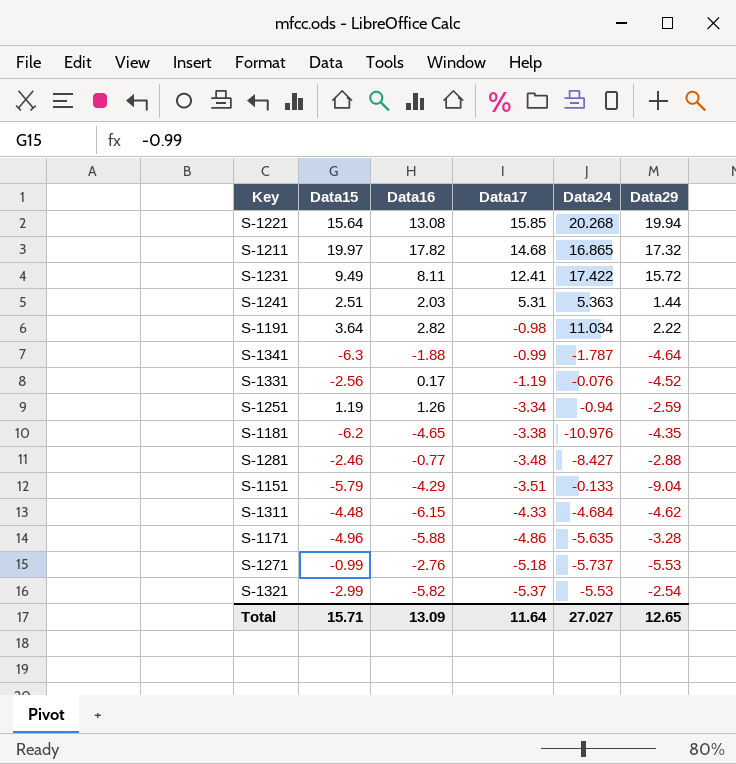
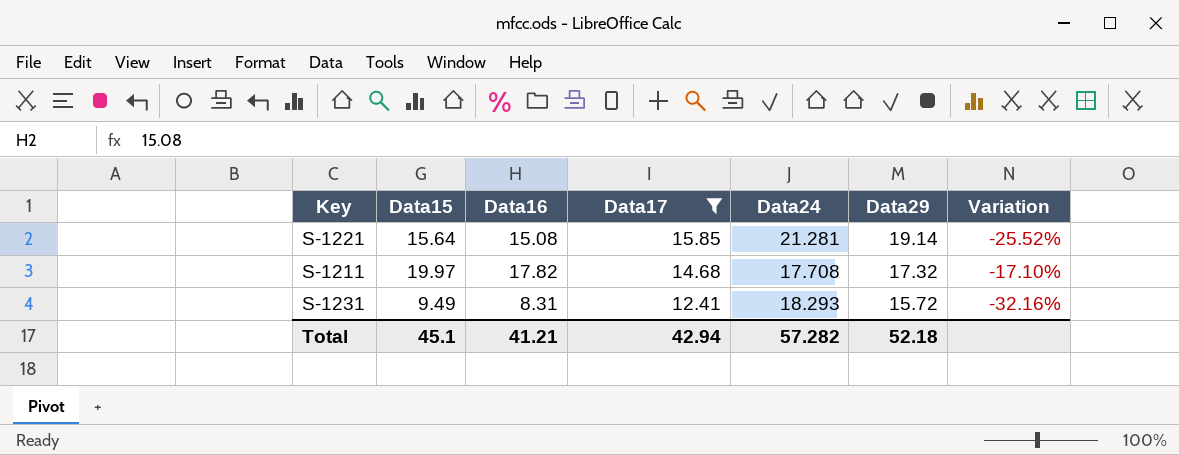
filter: none -> Data17 >= 12.41
column Variation | formula: none -> ([Data17] - [Data24]) / [Data24]
S-1221 | Data16: 13.08 -> 15.08
S-1221 | Data24: 20.268 -> 21.281
S-1221 | Data29: 19.94 -> 19.14
S-1211 | Data24: 16.865 -> 17.708
S-1231 | Data16: 8.11 -> 8.31
S-1231 | Data24: 17.422 -> 18.293
Total | Data15: 15.71 -> 45.1
Total | Data16: 13.09 -> 41.21
Total | Data17: 11.64 -> 42.94
Total | Data24: 27.027 -> 57.282
Total | Data29: 12.65 -> 52.18

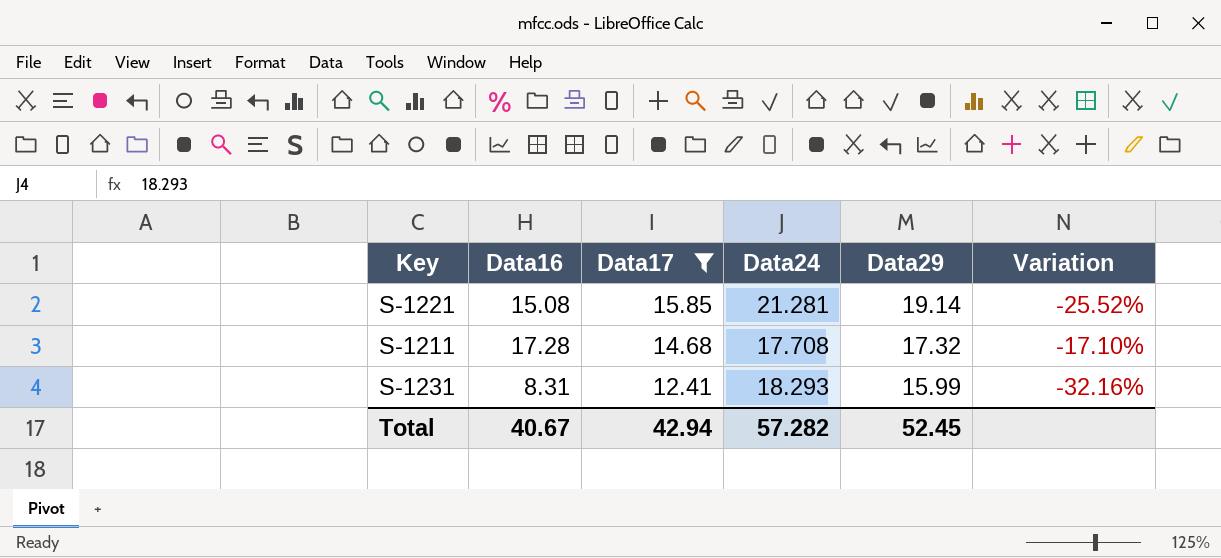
column Data15 | position: 2 -> none
S-1211 | Data16: 17.82 -> 17.28
S-1231 | Data29: 15.72 -> 15.99
Total | Data16: 41.21 -> 40.67
Total | Data29: 52.18 -> 52.45

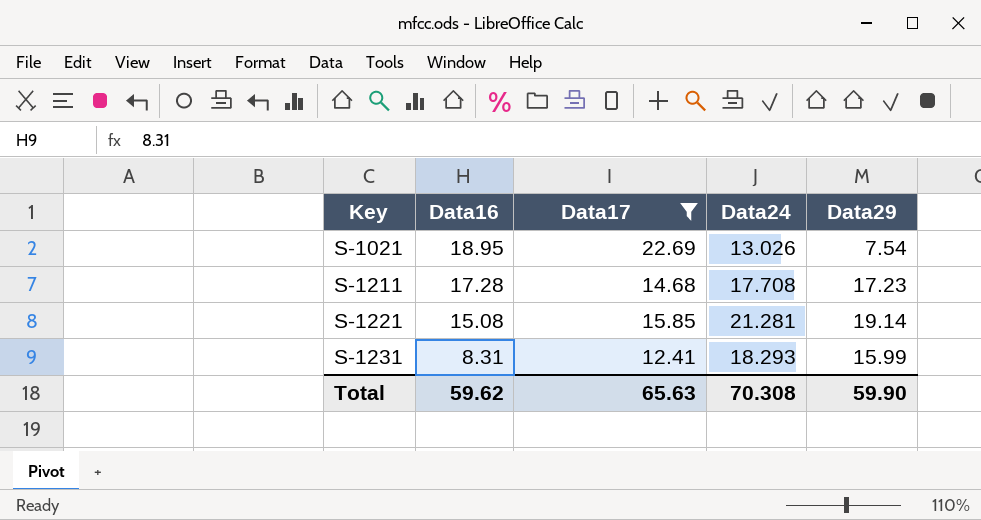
row order: Data17 descending -> Key ascending
column Variation | formula: ([Data17] - [Data24]) / [Data24] -> none
row S-1021: none -> 18.95 | 22.69 | 13.026 | 7.54
S-1211 | Data29: 17.32 -> 17.23
Total | Data16: 40.67 -> 59.62
Total | Data17: 42.94 -> 65.63
Total | Data24: 57.282 -> 70.308
Total | Data29: 52.45 -> 59.90

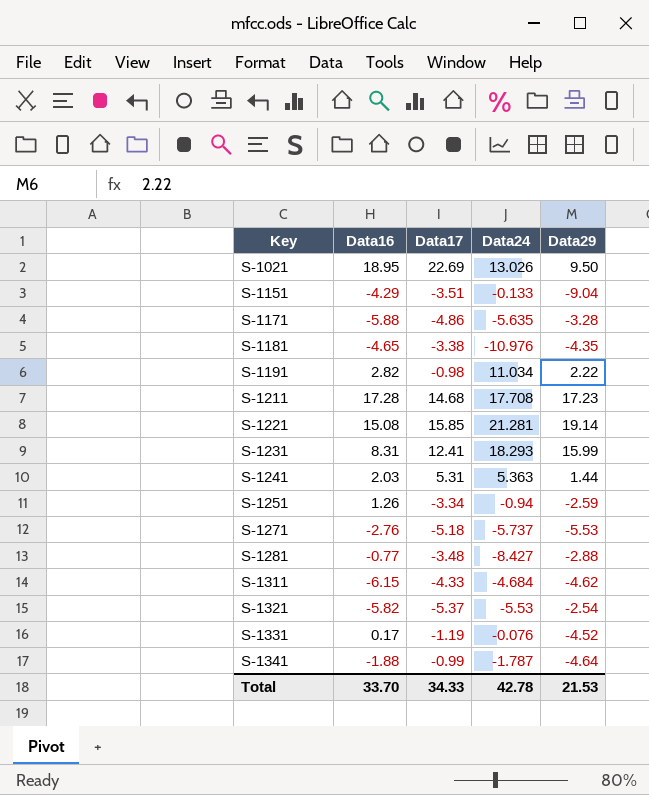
filter: Data17 >= 12.41 -> none
S-1021 | Data29: 7.54 -> 9.50
Total | Data16: 59.62 -> 33.70
Total | Data17: 65.63 -> 34.33
Total | Data24: 70.308 -> 42.78
Total | Data29: 59.90 -> 21.53

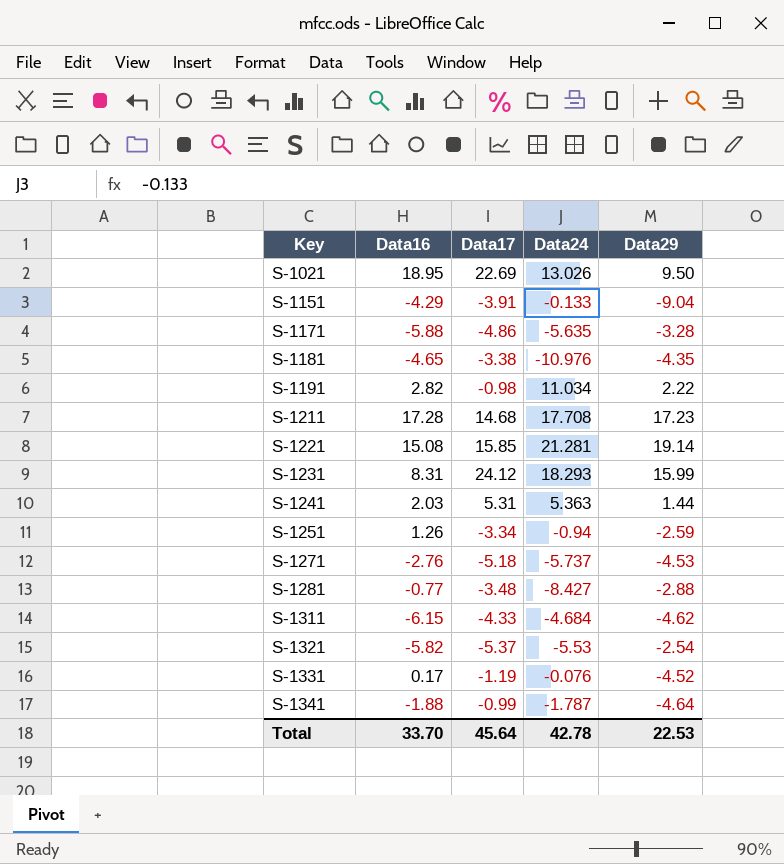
S-1151 | Data17: -3.51 -> -3.91
S-1231 | Data17: 12.41 -> 24.12
S-1271 | Data29: -5.53 -> -4.53
Total | Data17: 34.33 -> 45.64
Total | Data29: 21.53 -> 22.53

